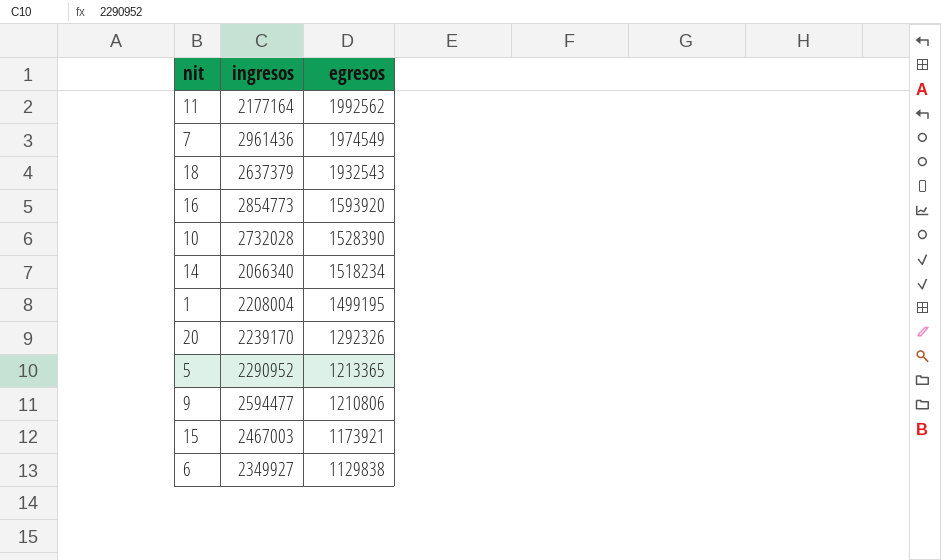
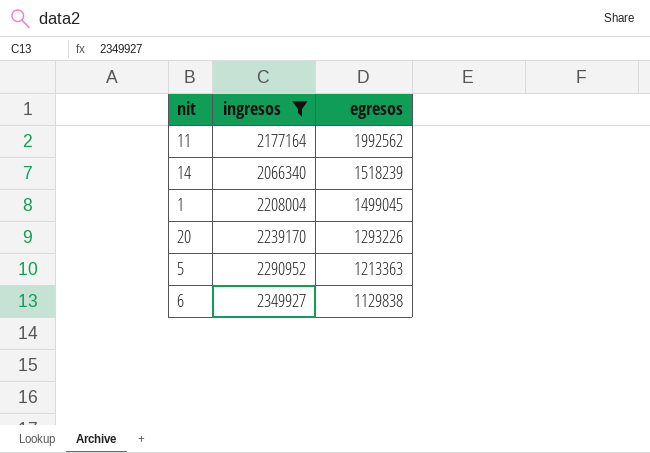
filter: none -> ingresos <= 2349927
14 | egresos: 1518234 -> 1518239
1 | egresos: 1499195 -> 1499045
20 | egresos: 1292326 -> 1293226
5 | egresos: 1213365 -> 1213363

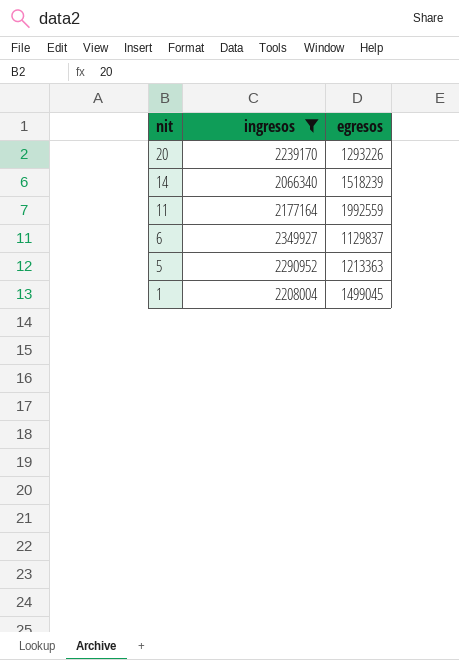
row order: egresos descending -> nit descending
11 | egresos: 1992562 -> 1992559
6 | egresos: 1129838 -> 1129837

